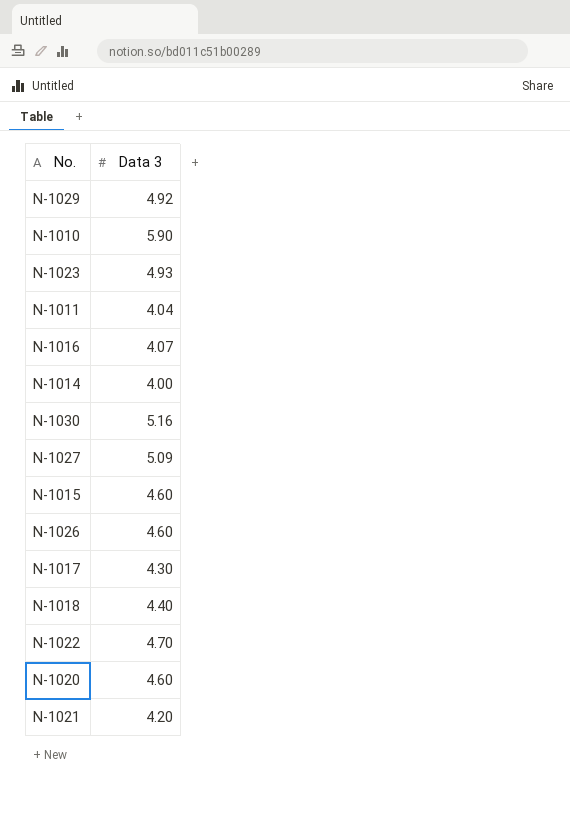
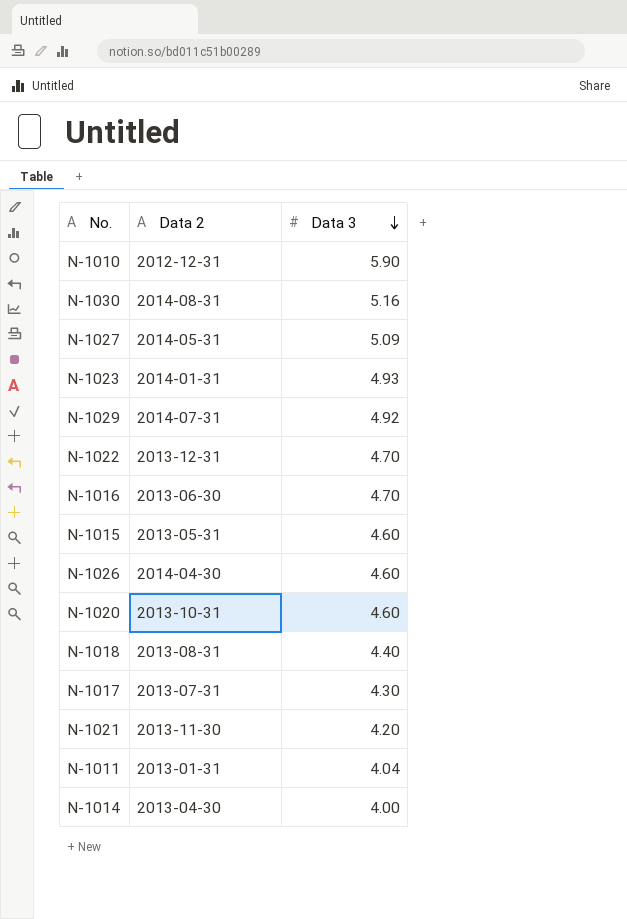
row order: none -> Data 3 descending
column Data 2 | position: none -> 2
N-1016 | Data 3: 4.07 -> 4.70

